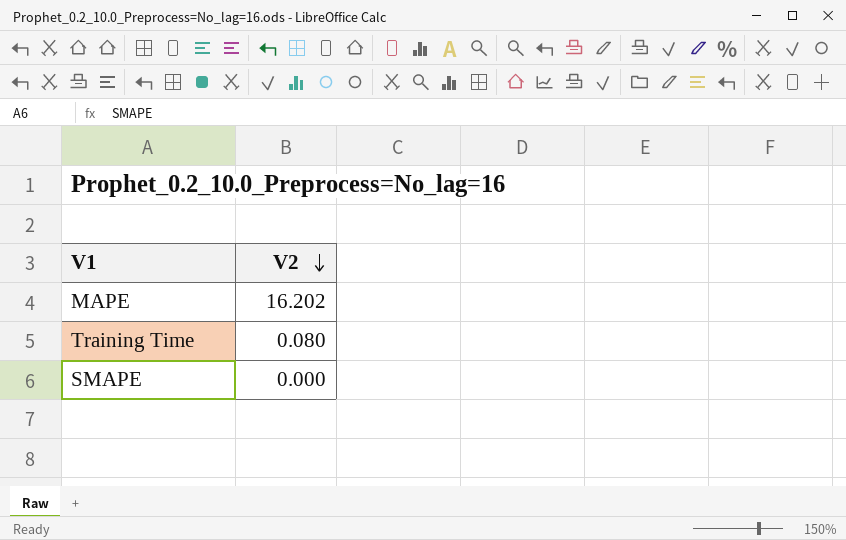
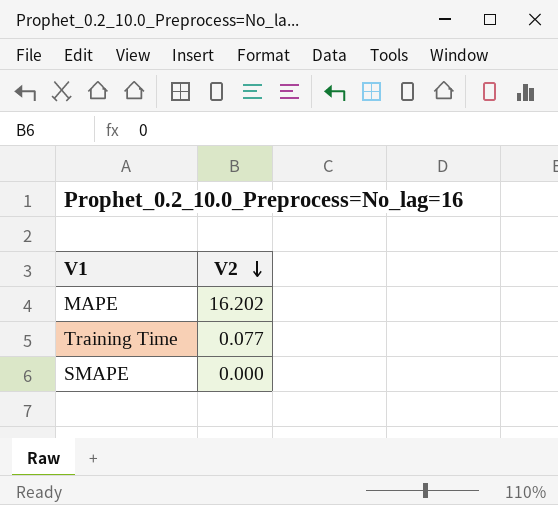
Training Time | V2: 0.080 -> 0.077

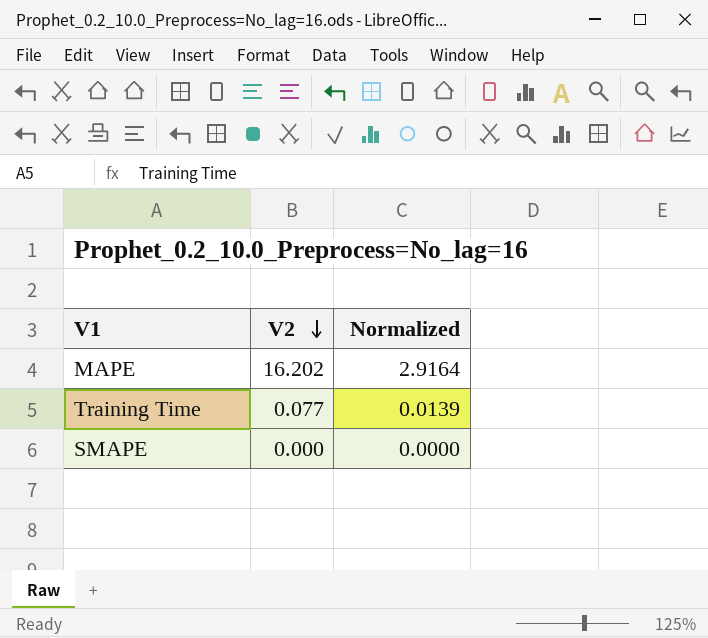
column Normalized | formula: none -> [V2] * 0.18

